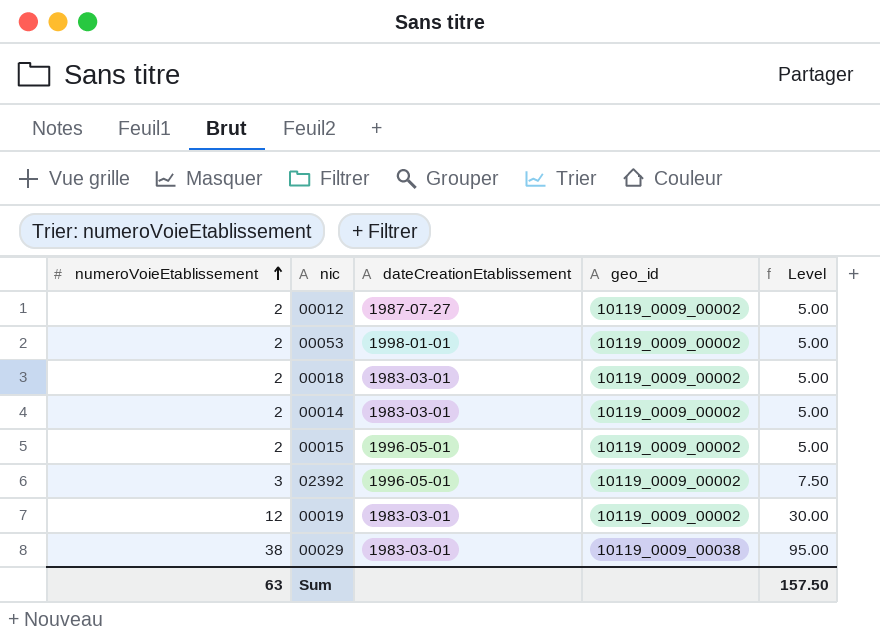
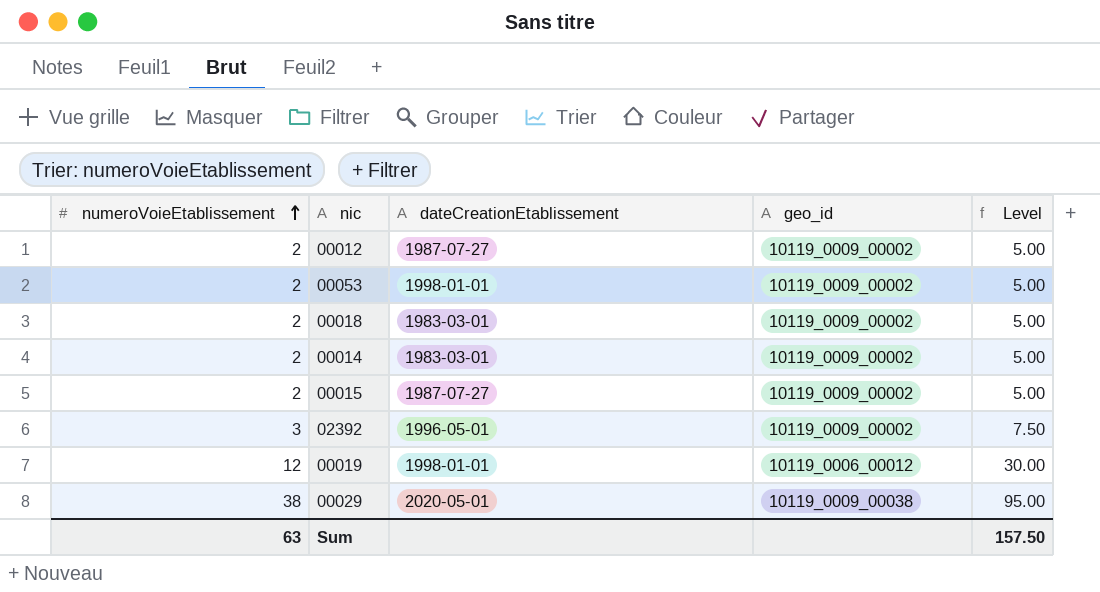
00015 | dateCreationEtablissement: 1996-05-01 -> 1987-07-27
00019 | dateCreationEtablissement: 1983-03-01 -> 1998-01-01
00019 | geo_id: 10119_0009_00002 -> 10119_0006_00012
00029 | dateCreationEtablissement: 1983-03-01 -> 2020-05-01

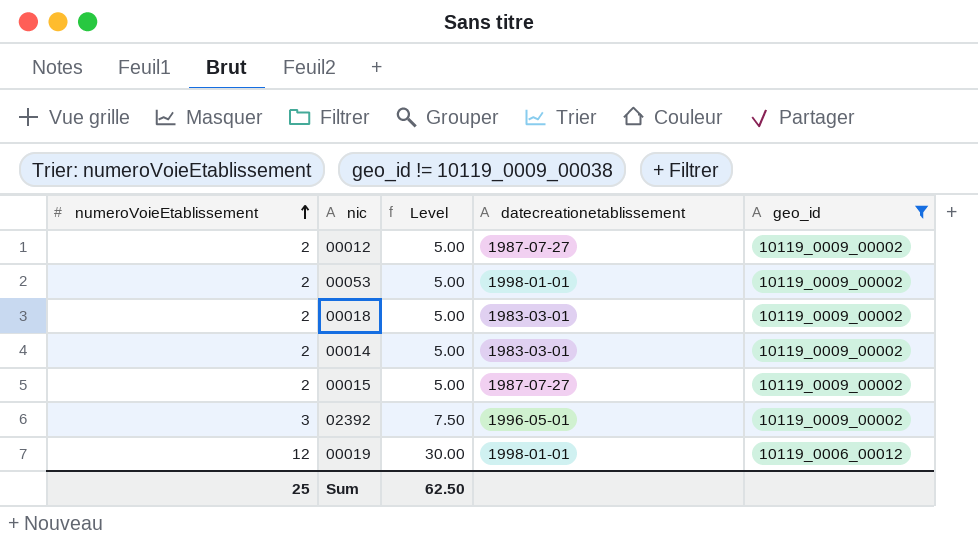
filter: none -> geo_id != 10119_0009_00038
column Level | position: 5 -> 3
column name: dateCreationEtablissement -> datecreationetablissement
Sum | numeroVoieEtablissement: 63 -> 25
Sum | Level: 157.50 -> 62.50

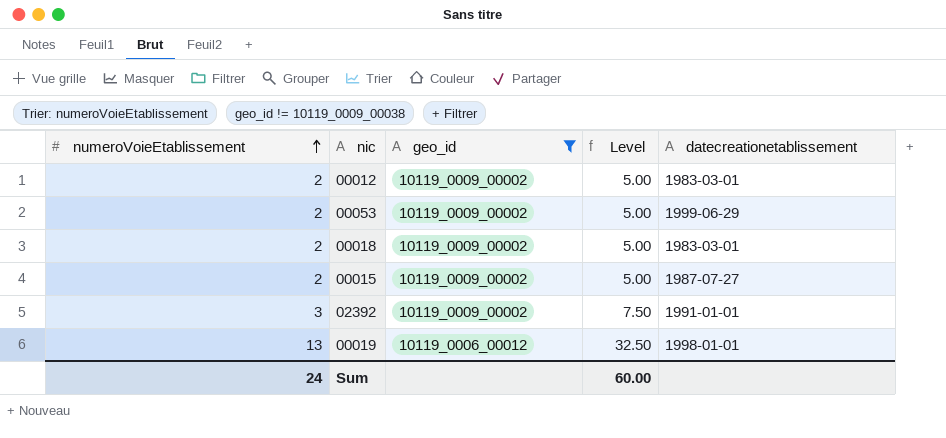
column geo_id | position: 5 -> 3
row 00014: 2 | 5.00 | 1983-03-01 | 10119_0009_00002 -> none
00012 | datecreationetablissement: 1987-07-27 -> 1983-03-01
00053 | datecreationetablissement: 1998-01-01 -> 1999-06-29
02392 | datecreationetablissement: 1996-05-01 -> 1991-01-01
00019 | numeroVoieEtablissement: 12 -> 13
00019 | Level: 30.00 -> 32.50
Sum | numeroVoieEtablissement: 25 -> 24
Sum | Level: 62.50 -> 60.00

